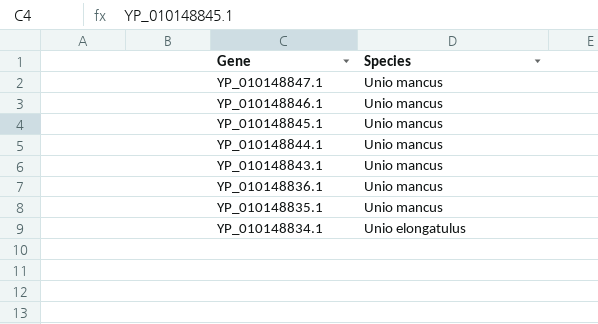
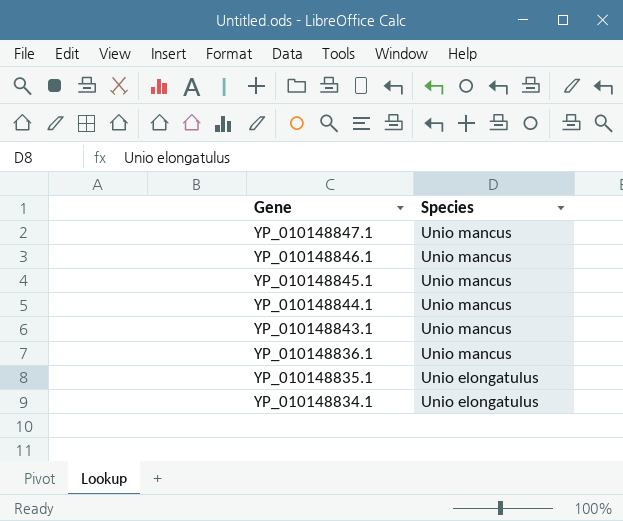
YP_010148835.1 | Species: Unio mancus -> Unio elongatulus

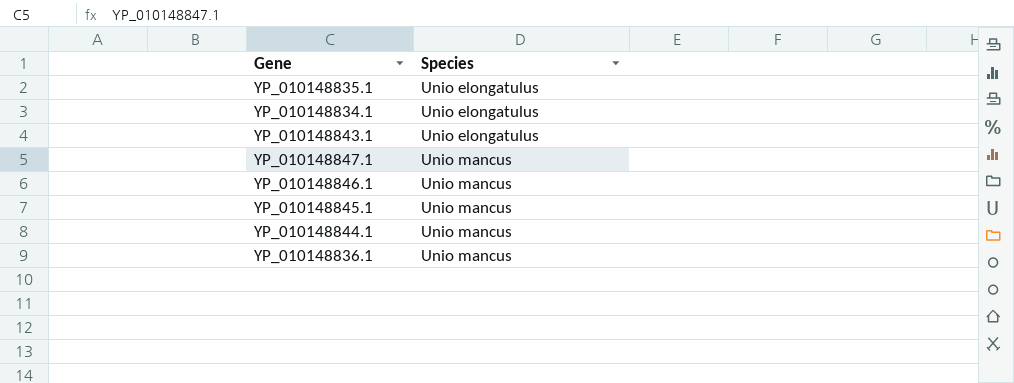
row order: Gene descending -> Species ascending
YP_010148843.1 | Species: Unio mancus -> Unio elongatulus

